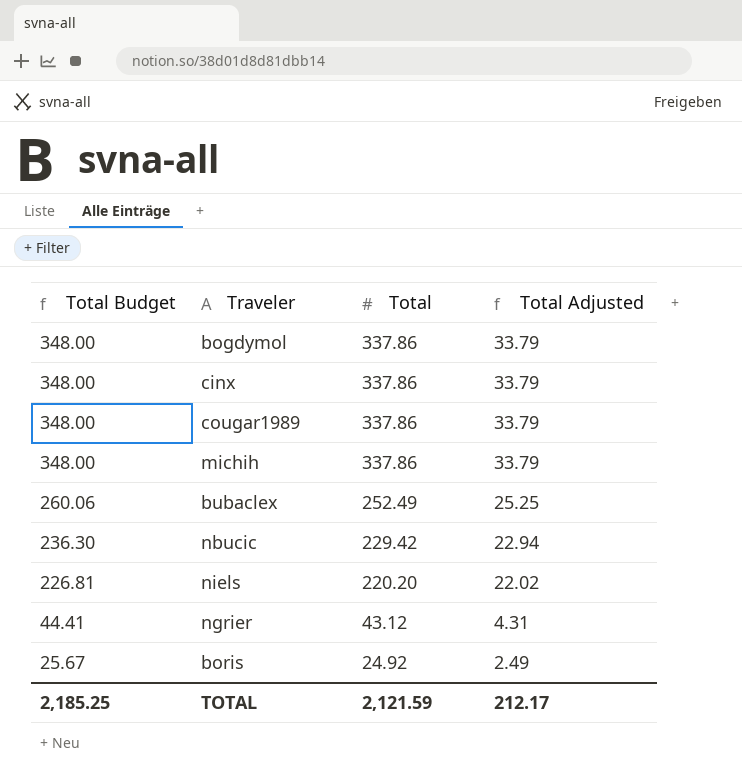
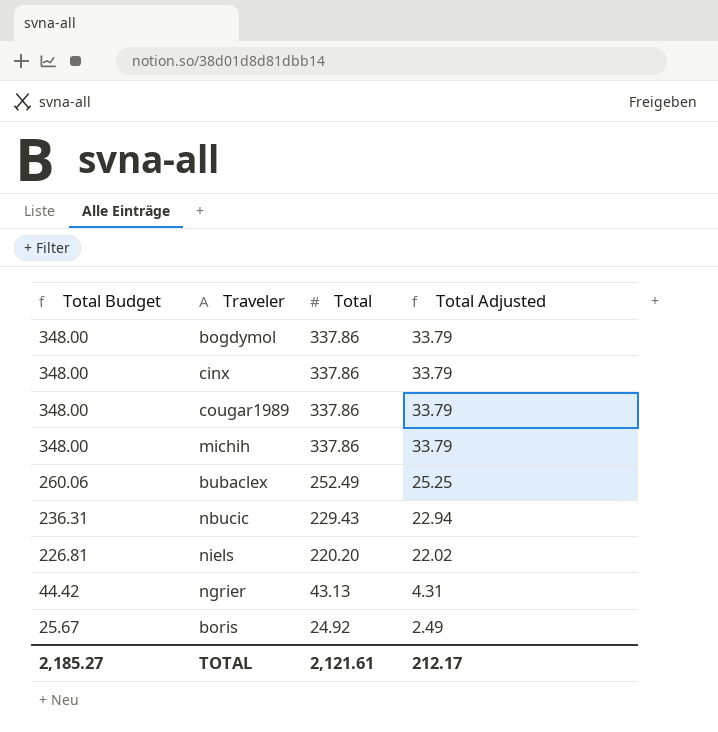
nbucic | Total Budget: 236.30 -> 236.31
nbucic | Total: 229.42 -> 229.43
ngrier | Total Budget: 44.41 -> 44.42
ngrier | Total: 43.12 -> 43.13
TOTAL | Total Budget: 2,185.25 -> 2,185.27
TOTAL | Total: 2,121.59 -> 2,121.61

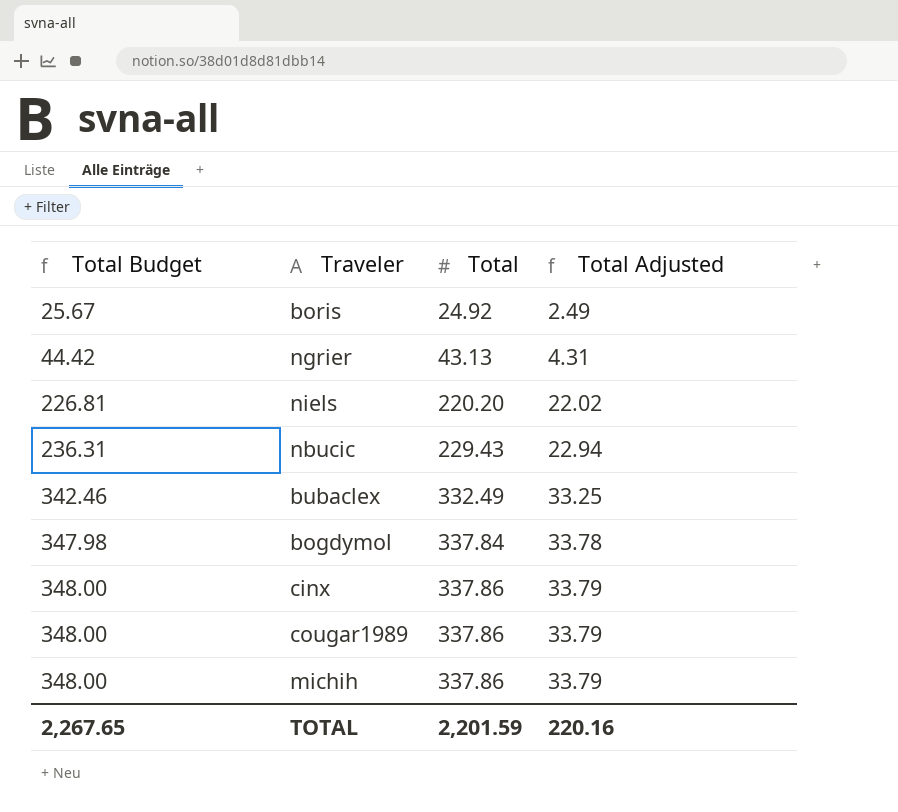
row order: Total Budget descending -> Total Budget ascending
bubaclex | Total Budget: 260.06 -> 342.46
bubaclex | Total: 252.49 -> 332.49
bubaclex | Total Adjusted: 25.25 -> 33.25
bogdymol | Total Budget: 348.00 -> 347.98
bogdymol | Total: 337.86 -> 337.84
bogdymol | Total Adjusted: 33.79 -> 33.78
TOTAL | Total Budget: 2,185.27 -> 2,267.65
TOTAL | Total: 2,121.61 -> 2,201.59
TOTAL | Total Adjusted: 212.17 -> 220.16

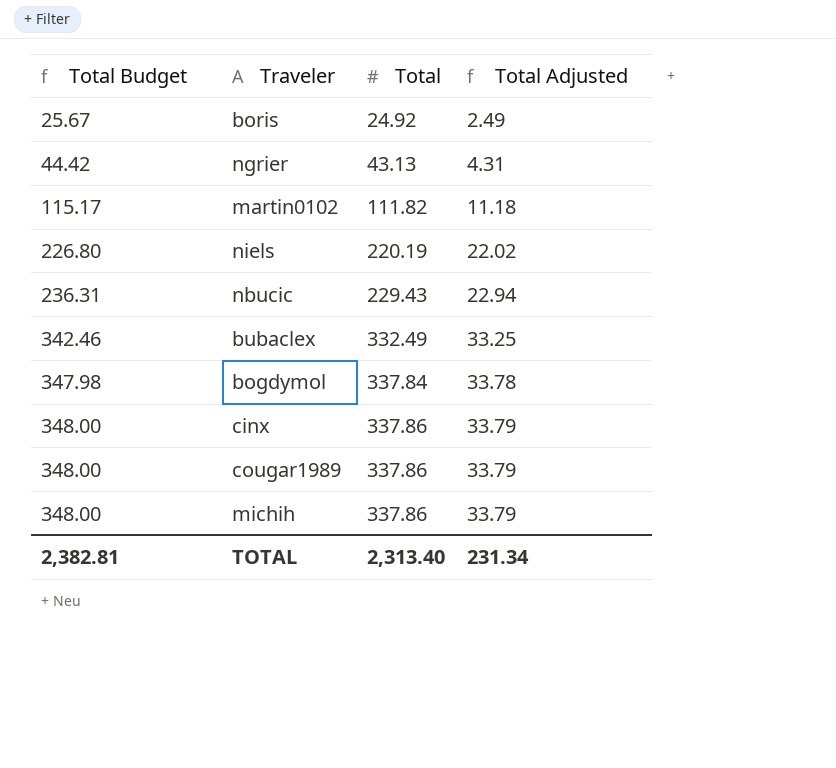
row martin0102: none -> 115.17 | 111.82 | 11.18
niels | Total Budget: 226.81 -> 226.80
niels | Total: 220.20 -> 220.19
TOTAL | Total Budget: 2,267.65 -> 2,382.81
TOTAL | Total: 2,201.59 -> 2,313.40
TOTAL | Total Adjusted: 220.16 -> 231.34

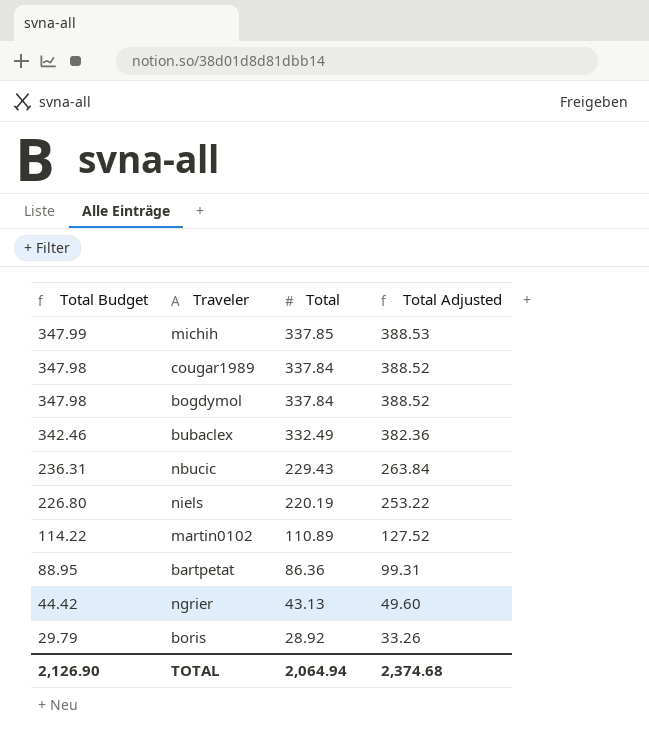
row order: Total Budget ascending -> Total Budget descending
column Total Adjusted | formula: [Total] * 0.1 -> [Total] * 1.15
row cinx: 348.00 | 337.86 | 33.79 -> none
michih | Total Budget: 348.00 -> 347.99
michih | Total: 337.86 -> 337.85
cougar1989 | Total Budget: 348.00 -> 347.98
cougar1989 | Total: 337.86 -> 337.84
martin0102 | Total Budget: 115.17 -> 114.22
martin0102 | Total: 111.82 -> 110.89
row bartpetat: none -> 88.95 | 86.36 | 99.31
boris | Total Budget: 25.67 -> 29.79
boris | Total: 24.92 -> 28.92
TOTAL | Total Budget: 2,382.81 -> 2,126.90
TOTAL | Total: 2,313.40 -> 2,064.94
TOTAL | Total Adjusted: 231.34 -> 2,374.68

